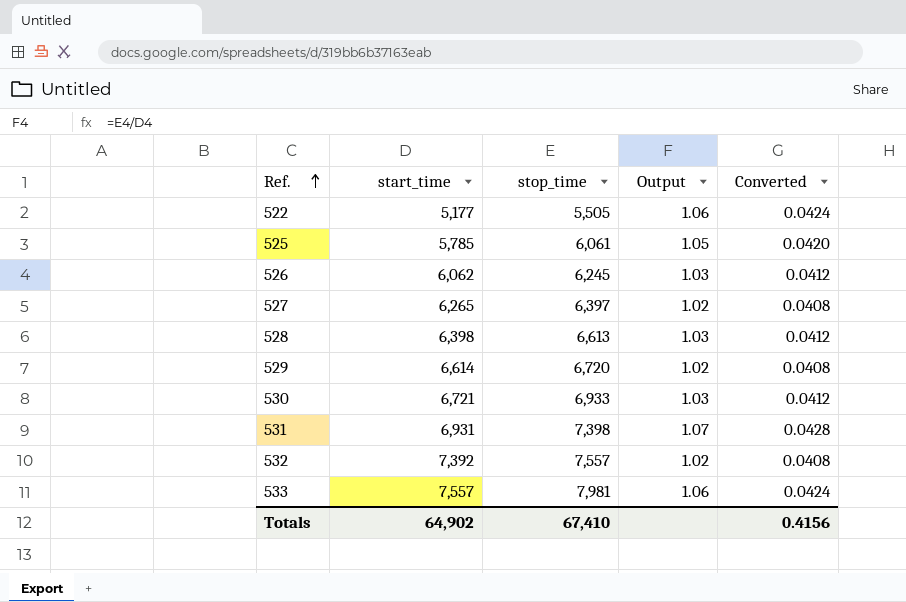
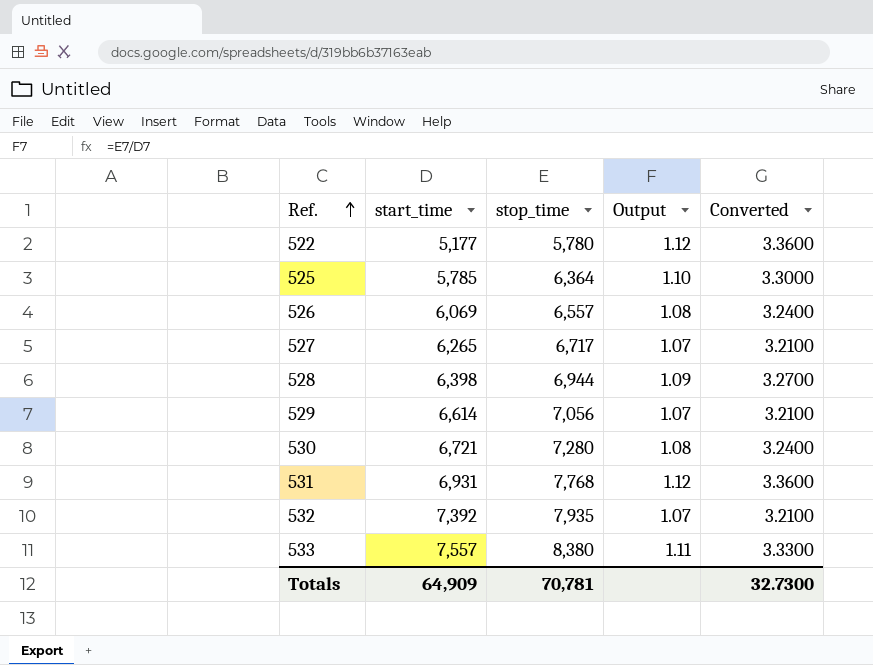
column Converted | formula: [Output] * 0.04 -> [Output] * 3
522 | stop_time: 5,505 -> 5,780
522 | Output: 1.06 -> 1.12
525 | stop_time: 6,061 -> 6,364
525 | Output: 1.05 -> 1.10
526 | start_time: 6,062 -> 6,069
526 | stop_time: 6,245 -> 6,557
526 | Output: 1.03 -> 1.08
527 | stop_time: 6,397 -> 6,717
527 | Output: 1.02 -> 1.07
528 | stop_time: 6,613 -> 6,944
528 | Output: 1.03 -> 1.09
529 | stop_time: 6,720 -> 7,056
529 | Output: 1.02 -> 1.07
530 | stop_time: 6,933 -> 7,280
530 | Output: 1.03 -> 1.08
531 | stop_time: 7,398 -> 7,768
531 | Output: 1.07 -> 1.12
532 | stop_time: 7,557 -> 7,935
532 | Output: 1.02 -> 1.07
533 | stop_time: 7,981 -> 8,380
533 | Output: 1.06 -> 1.11
Totals | start_time: 64,902 -> 64,909
Totals | stop_time: 67,410 -> 70,781
Totals | Converted: 0.4156 -> 32.7300

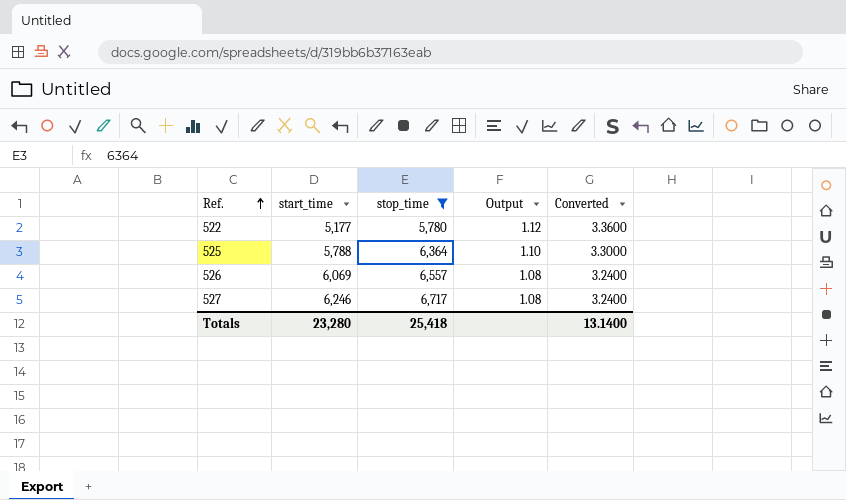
filter: none -> stop_time <= 6,717
525 | start_time: 5,785 -> 5,788
527 | start_time: 6,265 -> 6,246
527 | Output: 1.07 -> 1.08
527 | Converted: 3.2100 -> 3.2400
Totals | start_time: 64,909 -> 23,280
Totals | stop_time: 70,781 -> 25,418
Totals | Converted: 32.7300 -> 13.1400

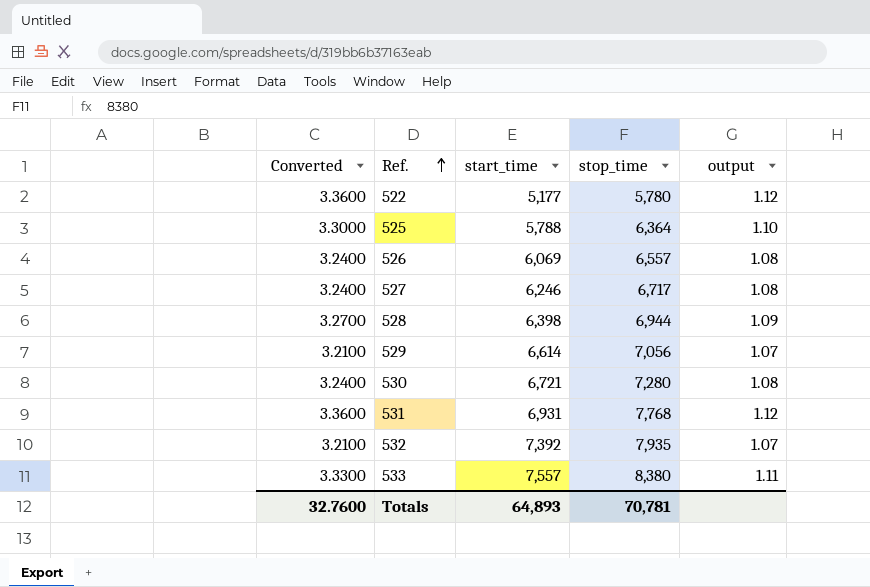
filter: stop_time <= 6,717 -> none
column Converted | position: 5 -> 1
column name: Output -> output
Totals | Converted: 13.1400 -> 32.7600
Totals | start_time: 23,280 -> 64,893
Totals | stop_time: 25,418 -> 70,781

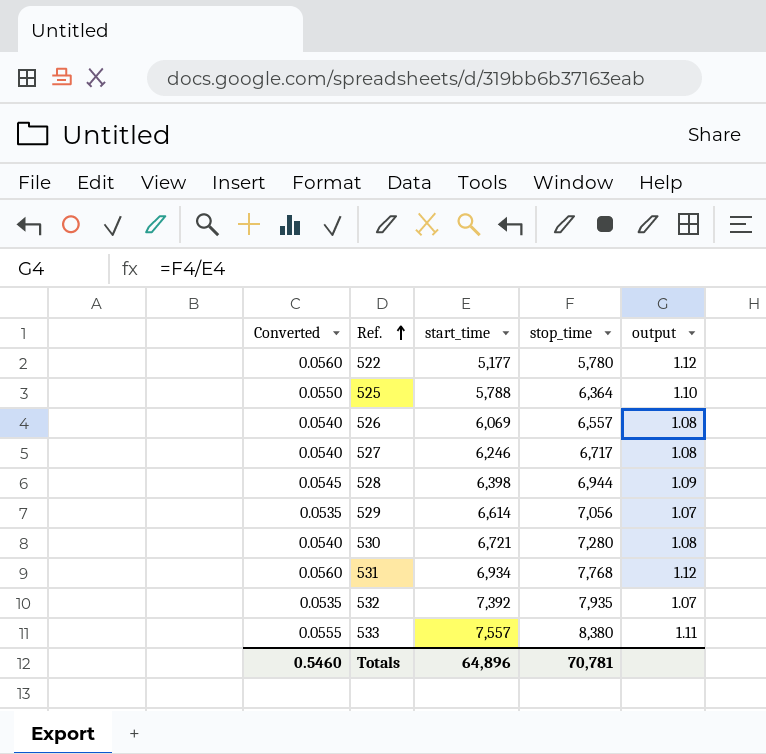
column Converted | formula: [output] * 3 -> [output] * 0.05
531 | start_time: 6,931 -> 6,934
Totals | Converted: 32.7600 -> 0.5460
Totals | start_time: 64,893 -> 64,896

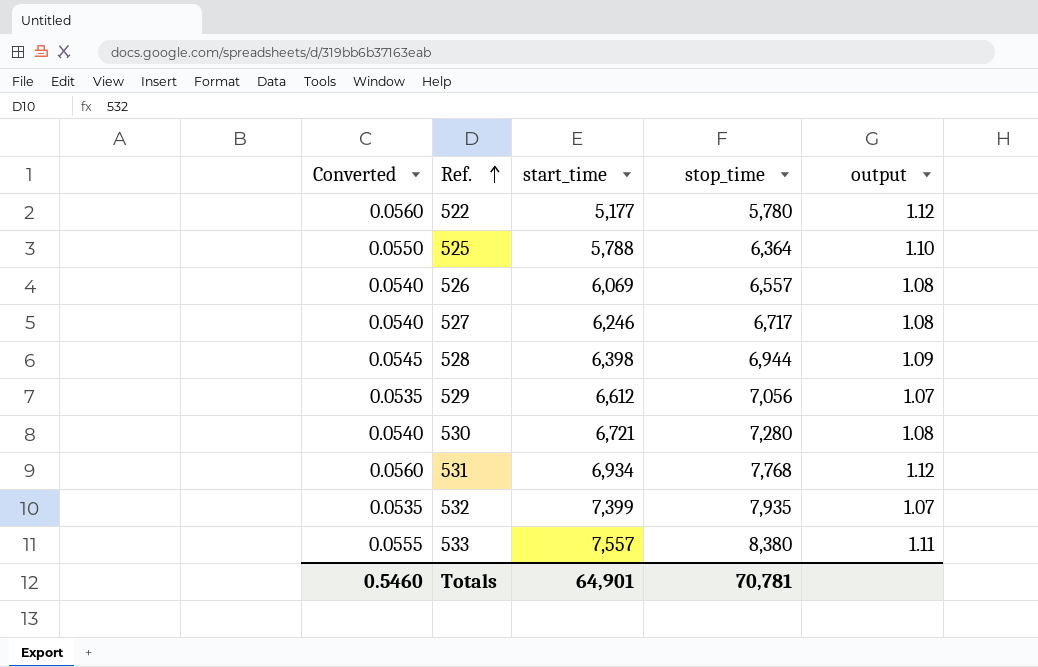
529 | start_time: 6,614 -> 6,612
532 | start_time: 7,392 -> 7,399
Totals | start_time: 64,896 -> 64,901

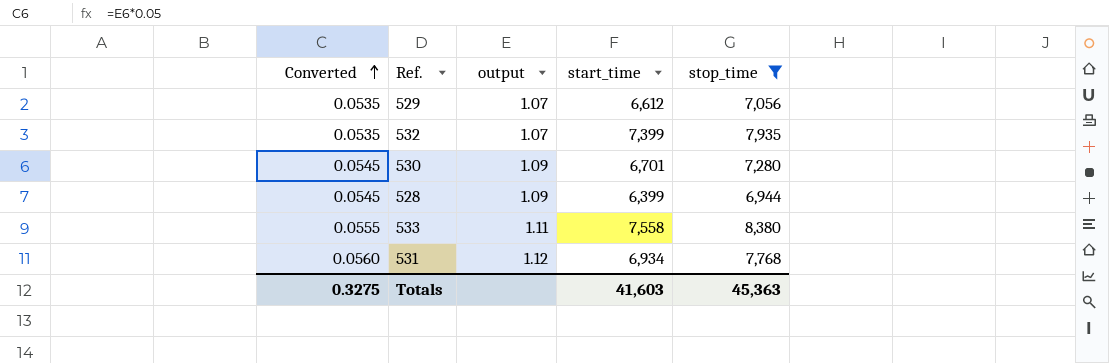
filter: none -> stop_time >= 6,944
row order: Ref. ascending -> Converted ascending
column output | position: 5 -> 3
530 | Converted: 0.0540 -> 0.0545
530 | output: 1.08 -> 1.09
530 | start_time: 6,721 -> 6,701
528 | start_time: 6,398 -> 6,399
533 | start_time: 7,557 -> 7,558
Totals | Converted: 0.5460 -> 0.3275
Totals | start_time: 64,901 -> 41,603
Totals | stop_time: 70,781 -> 45,363

